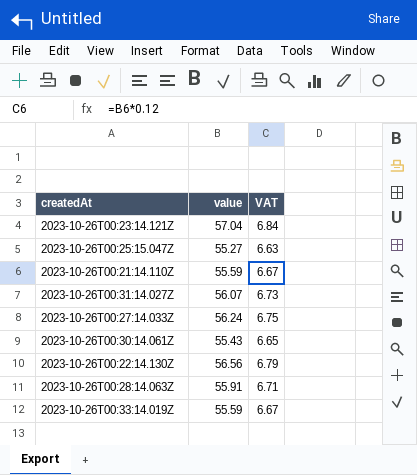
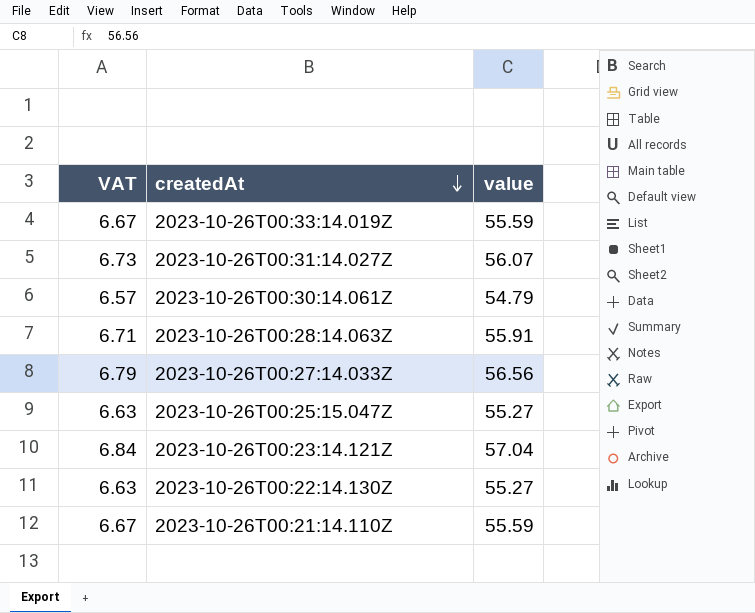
row order: none -> createdAt descending
column VAT | position: 3 -> 1
2023-10-26T00:30:14.061Z | VAT: 6.65 -> 6.57
2023-10-26T00:30:14.061Z | value: 55.43 -> 54.79
2023-10-26T00:27:14.033Z | VAT: 6.75 -> 6.79
2023-10-26T00:27:14.033Z | value: 56.24 -> 56.56
2023-10-26T00:22:14.130Z | VAT: 6.79 -> 6.63
2023-10-26T00:22:14.130Z | value: 56.56 -> 55.27

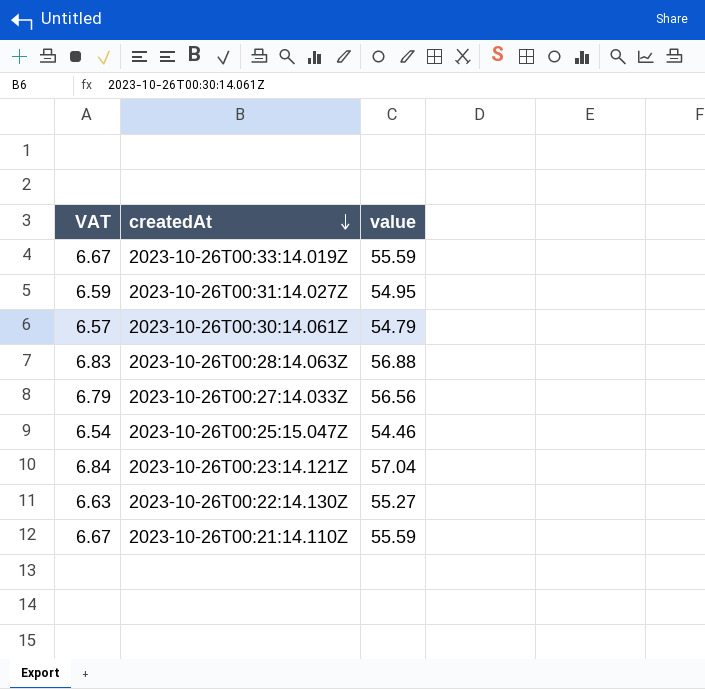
2023-10-26T00:31:14.027Z | VAT: 6.73 -> 6.59
2023-10-26T00:31:14.027Z | value: 56.07 -> 54.95
2023-10-26T00:28:14.063Z | VAT: 6.71 -> 6.83
2023-10-26T00:28:14.063Z | value: 55.91 -> 56.88
2023-10-26T00:25:15.047Z | VAT: 6.63 -> 6.54
2023-10-26T00:25:15.047Z | value: 55.27 -> 54.46

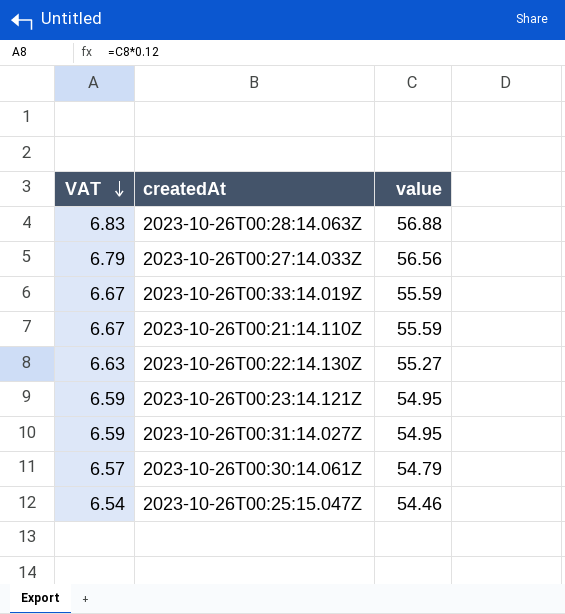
row order: createdAt descending -> VAT descending
2023-10-26T00:23:14.121Z | VAT: 6.84 -> 6.59
2023-10-26T00:23:14.121Z | value: 57.04 -> 54.95

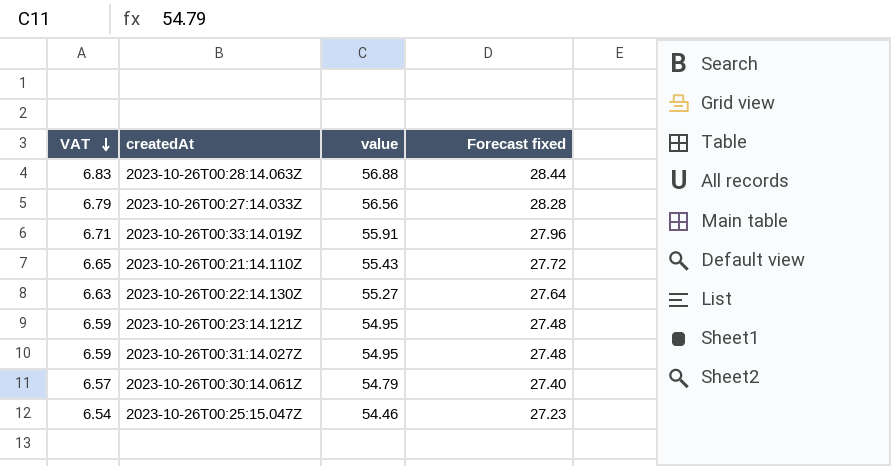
column Forecast fixed | formula: none -> [value] * 0.5
2023-10-26T00:33:14.019Z | VAT: 6.67 -> 6.71
2023-10-26T00:33:14.019Z | value: 55.59 -> 55.91
2023-10-26T00:21:14.110Z | VAT: 6.67 -> 6.65
2023-10-26T00:21:14.110Z | value: 55.59 -> 55.43

